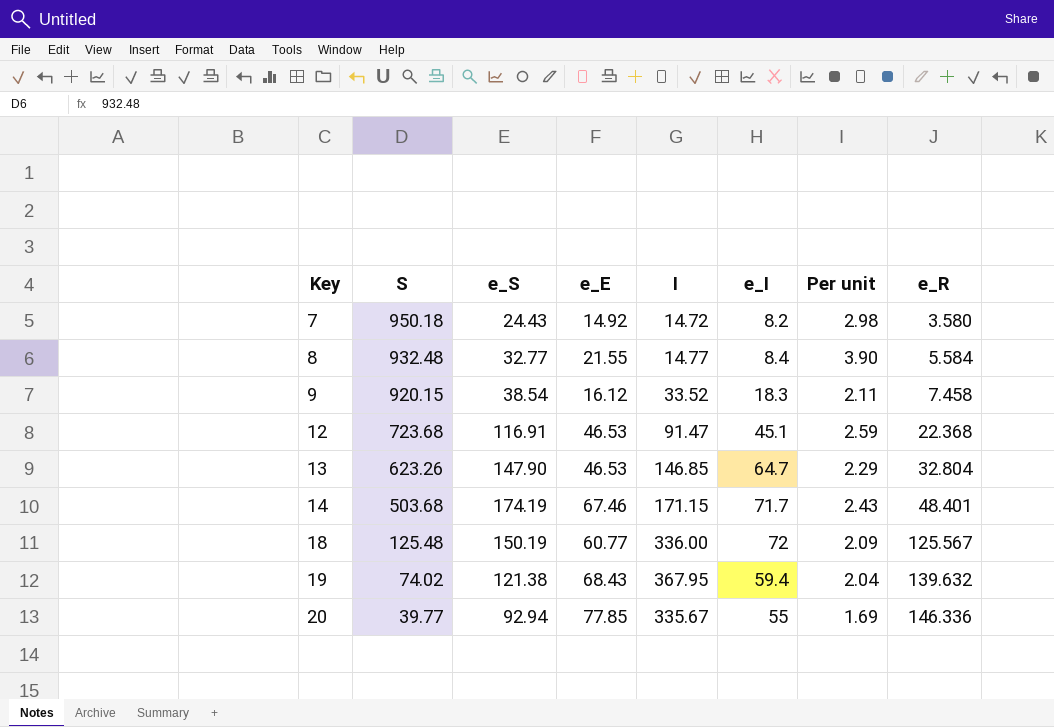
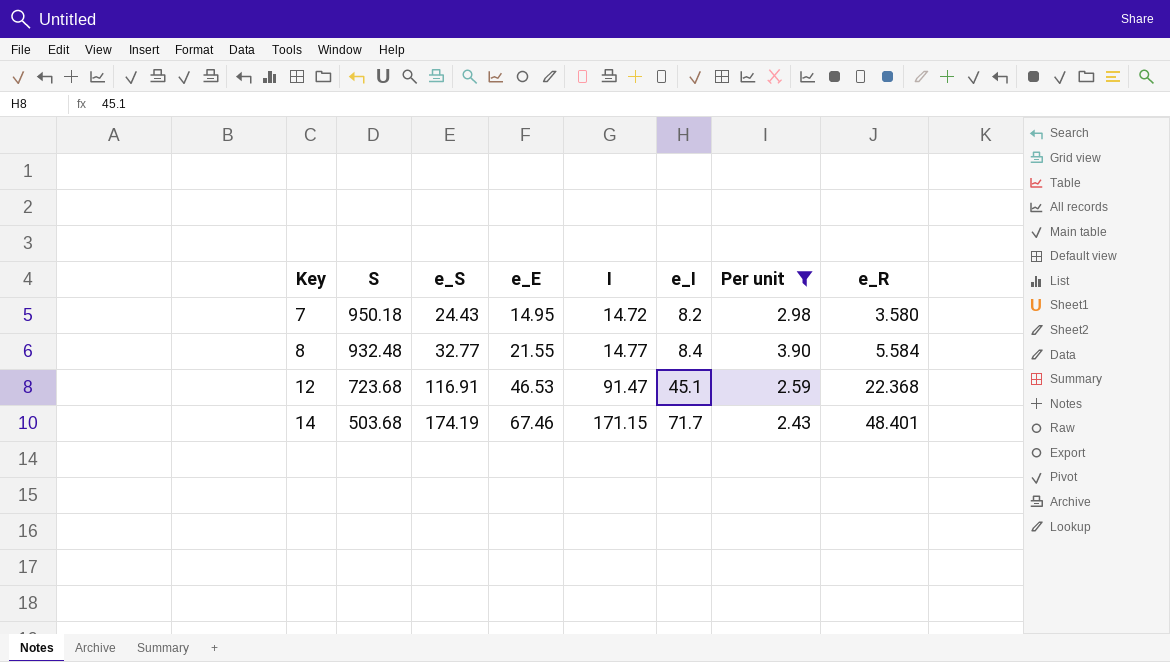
filter: none -> Per unit >= 2.43
7 | e_E: 14.92 -> 14.95

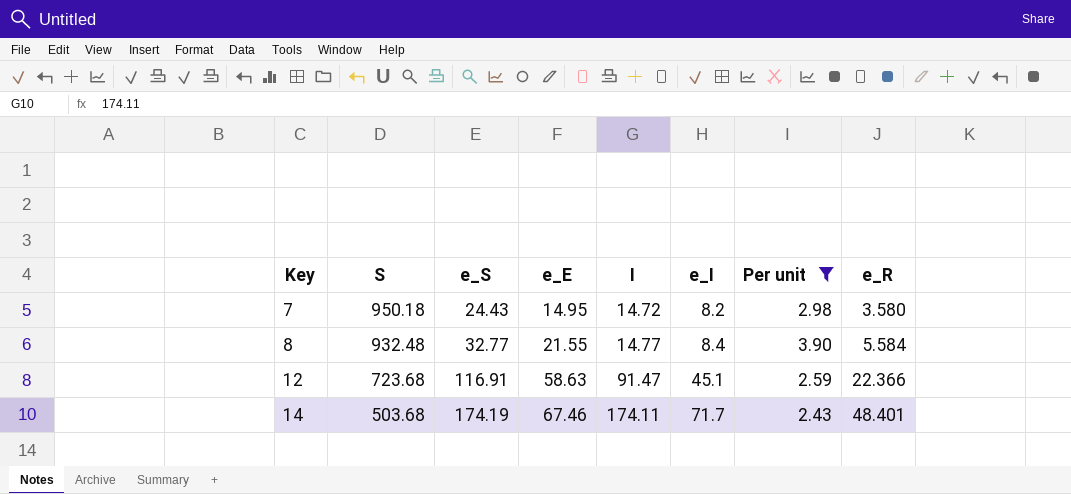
12 | e_E: 46.53 -> 58.63
12 | e_R: 22.368 -> 22.366
14 | I: 171.15 -> 174.11

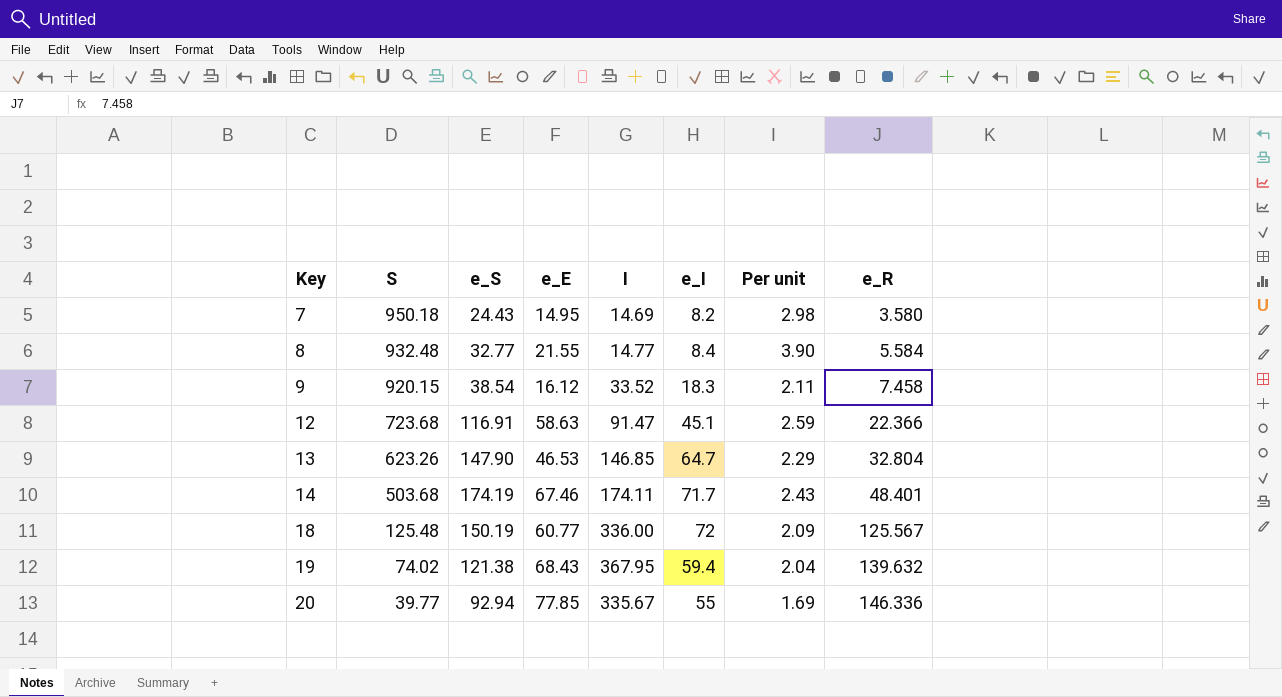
filter: Per unit >= 2.43 -> none
7 | I: 14.72 -> 14.69

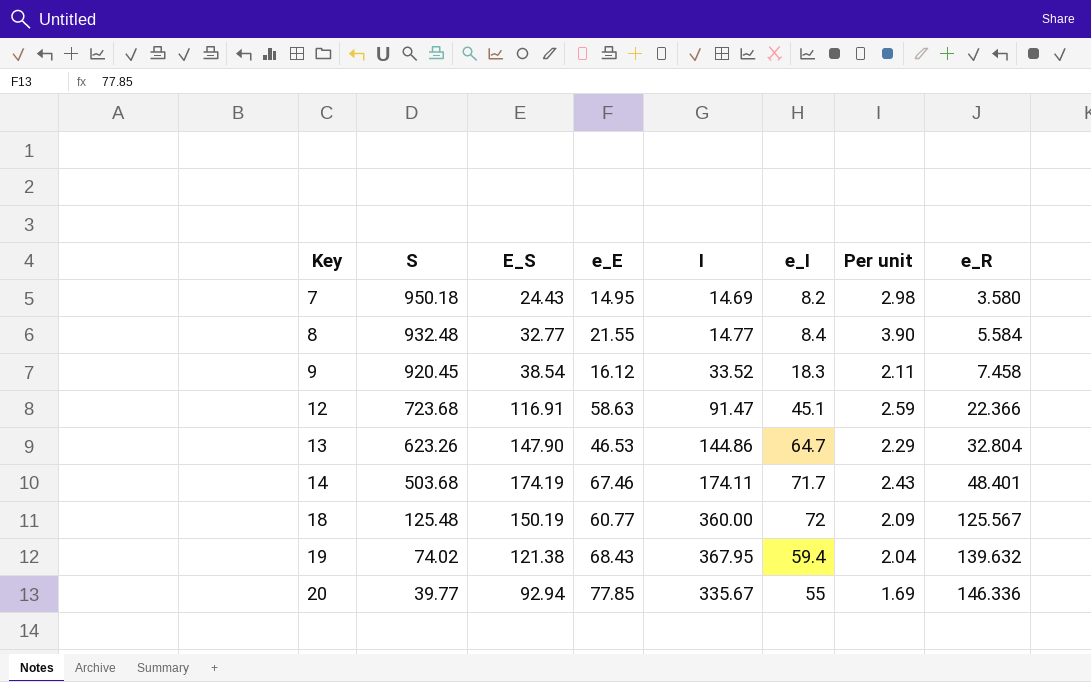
column name: e_S -> E_S
9 | S: 920.15 -> 920.45
13 | I: 146.85 -> 144.86
18 | I: 336.00 -> 360.00

